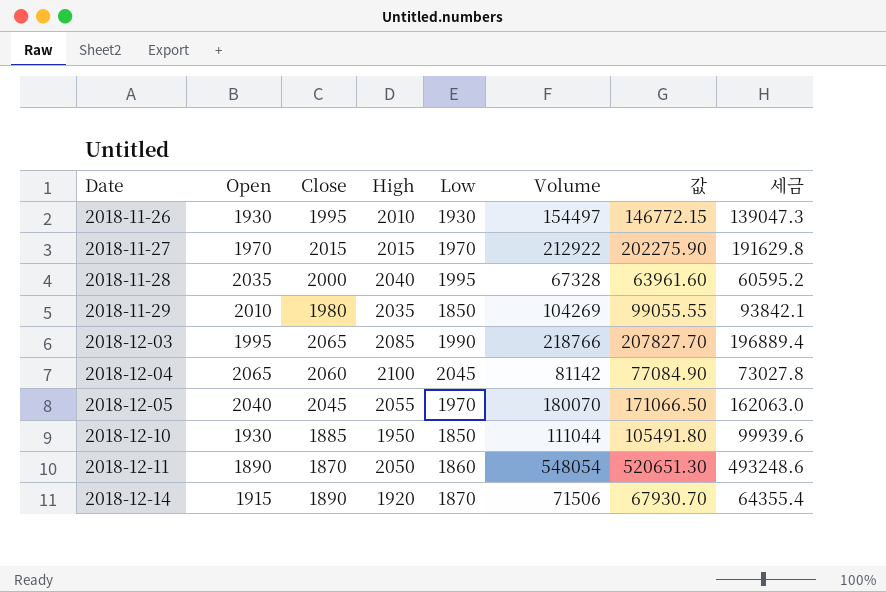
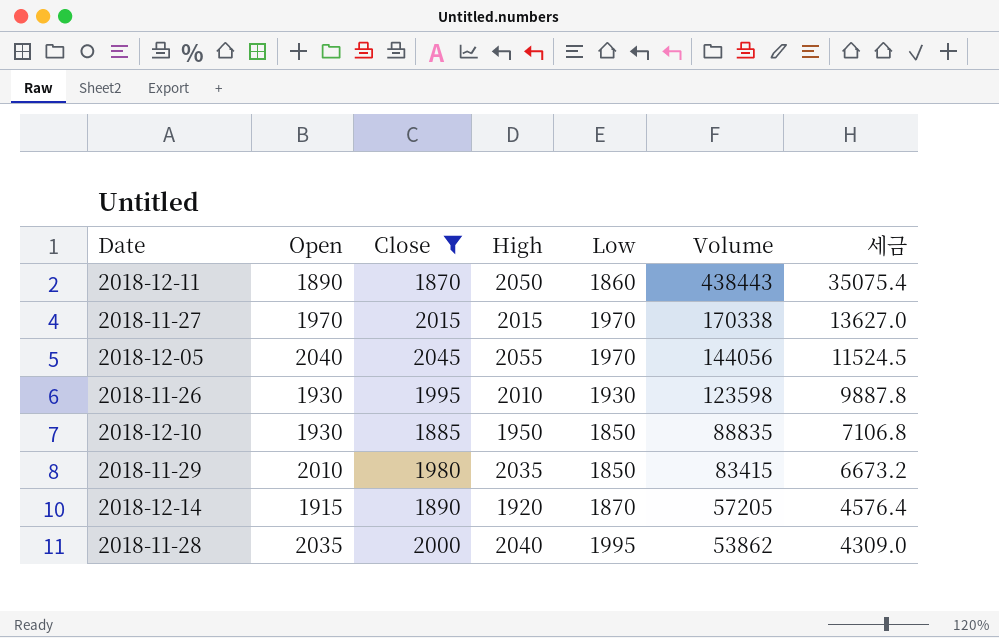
filter: none -> Close <= 2045
row order: Date ascending -> Volume descending
column 값 | formula: [Volume] * 0.95 -> none
column 세금 | formula: [Volume] * 0.9 -> [Volume] * 0.08
2018-12-11 | Volume: 548054 -> 438443
2018-11-27 | Volume: 212922 -> 170338
2018-12-05 | Volume: 180070 -> 144056
2018-11-26 | Volume: 154497 -> 123598
2018-12-10 | Volume: 111044 -> 88835
2018-11-29 | Volume: 104269 -> 83415
2018-12-14 | Volume: 71506 -> 57205
2018-11-28 | Volume: 67328 -> 53862

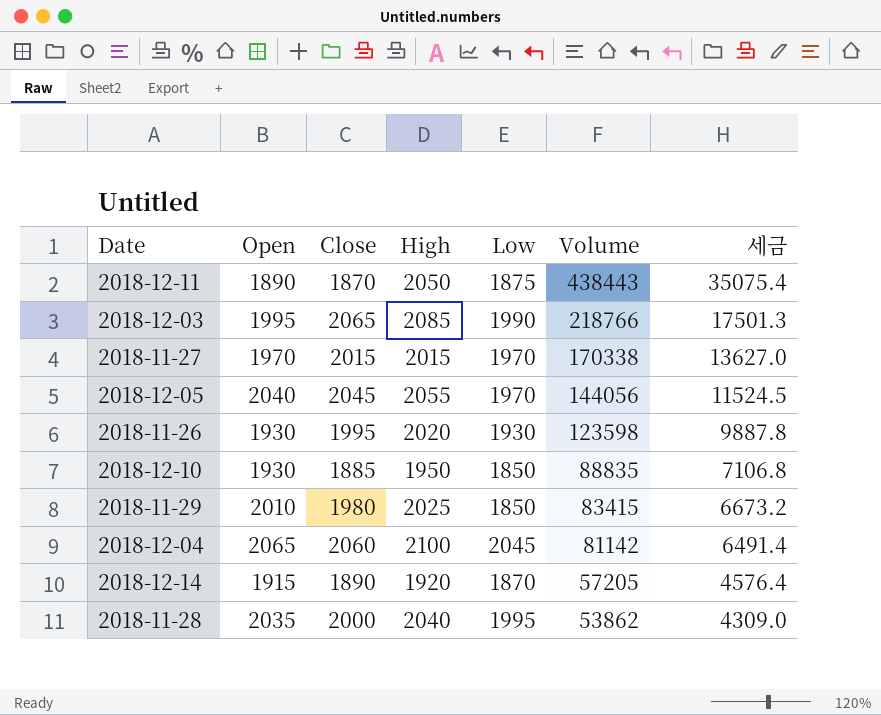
filter: Close <= 2045 -> none
2018-12-11 | Low: 1860 -> 1875
2018-11-26 | High: 2010 -> 2020
2018-11-29 | High: 2035 -> 2025

